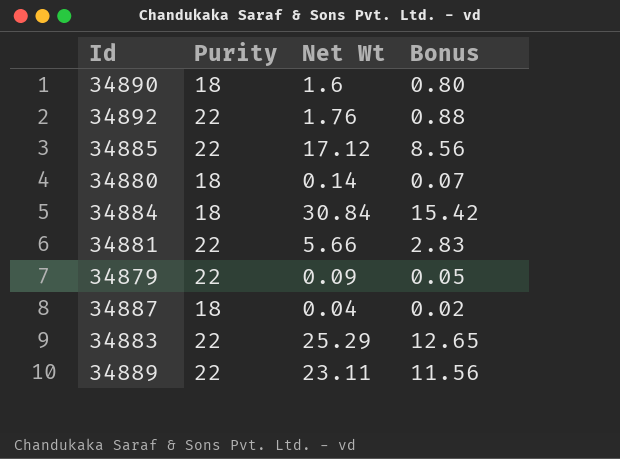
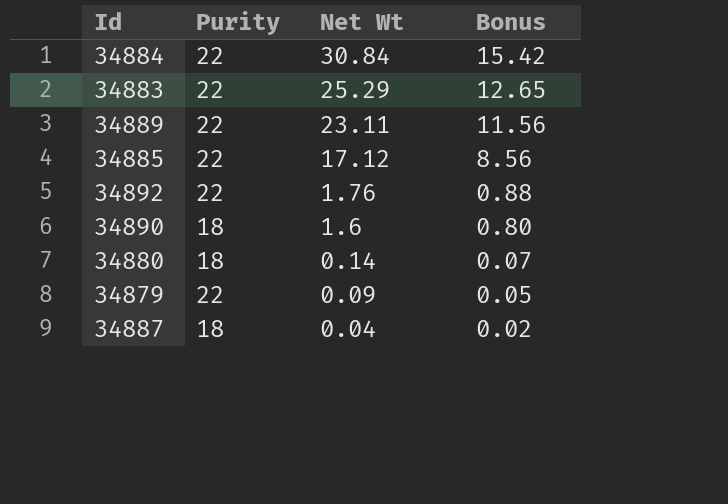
row order: none -> Net Wt descending
row 34881: 22 | 5.66 | 2.83 -> none
34884 | Purity: 18 -> 22

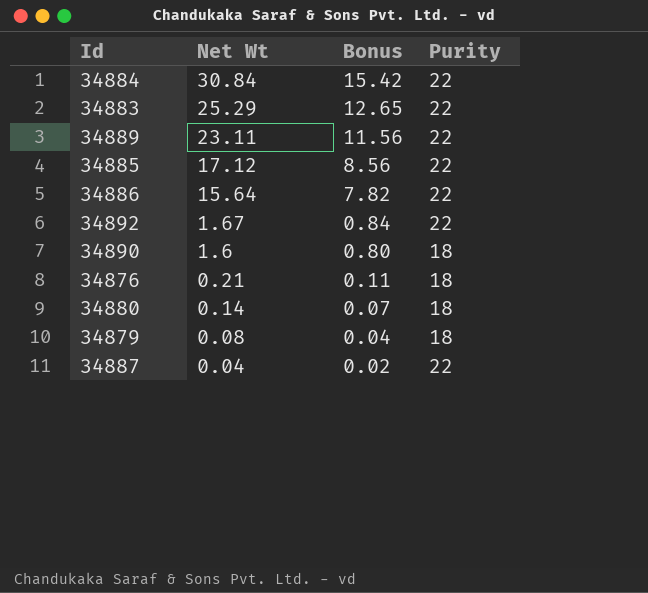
column Purity | position: 2 -> 4
row 34886: none -> 15.64 | 7.82 | 22
34892 | Net Wt: 1.76 -> 1.67
34892 | Bonus: 0.88 -> 0.84
row 34876: none -> 0.21 | 0.11 | 18
34879 | Net Wt: 0.09 -> 0.08
34879 | Bonus: 0.05 -> 0.04
34879 | Purity: 22 -> 18
34887 | Purity: 18 -> 22

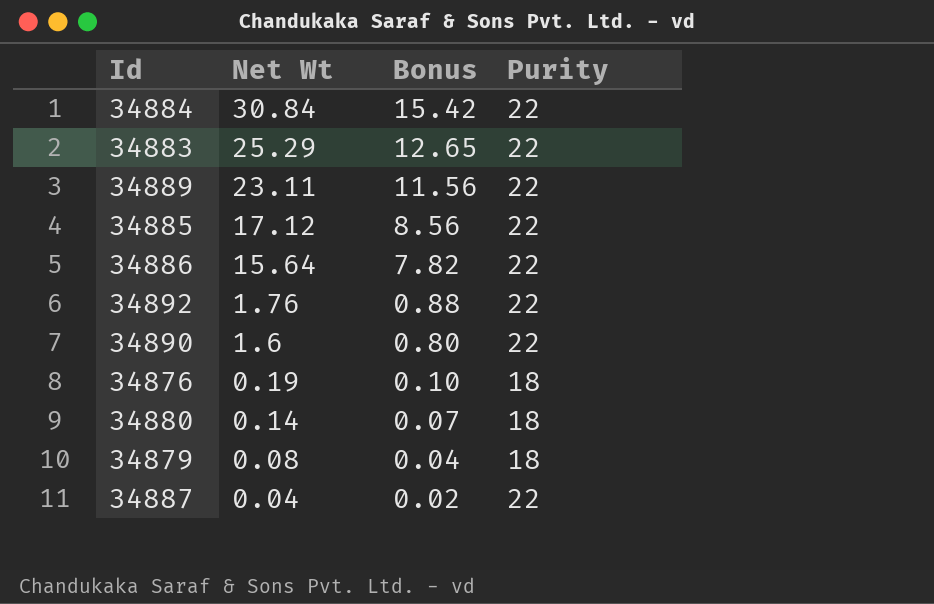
34892 | Net Wt: 1.67 -> 1.76
34892 | Bonus: 0.84 -> 0.88
34890 | Purity: 18 -> 22
34876 | Net Wt: 0.21 -> 0.19
34876 | Bonus: 0.11 -> 0.10

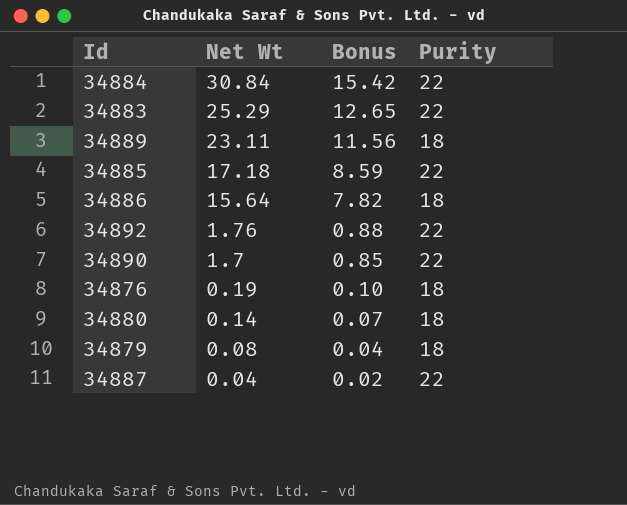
34889 | Purity: 22 -> 18
34885 | Net Wt: 17.12 -> 17.18
34885 | Bonus: 8.56 -> 8.59
34886 | Purity: 22 -> 18
34890 | Net Wt: 1.6 -> 1.7
34890 | Bonus: 0.80 -> 0.85

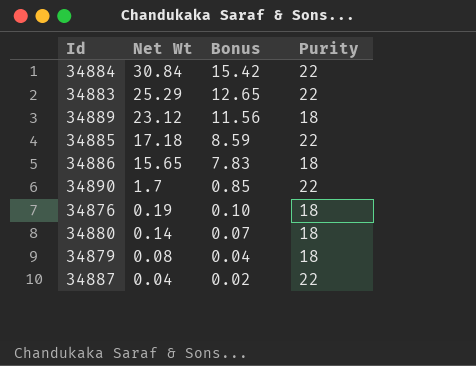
row 34892: 1.76 | 0.88 | 22 -> none
34889 | Net Wt: 23.11 -> 23.12
34886 | Net Wt: 15.64 -> 15.65
34886 | Bonus: 7.82 -> 7.83

